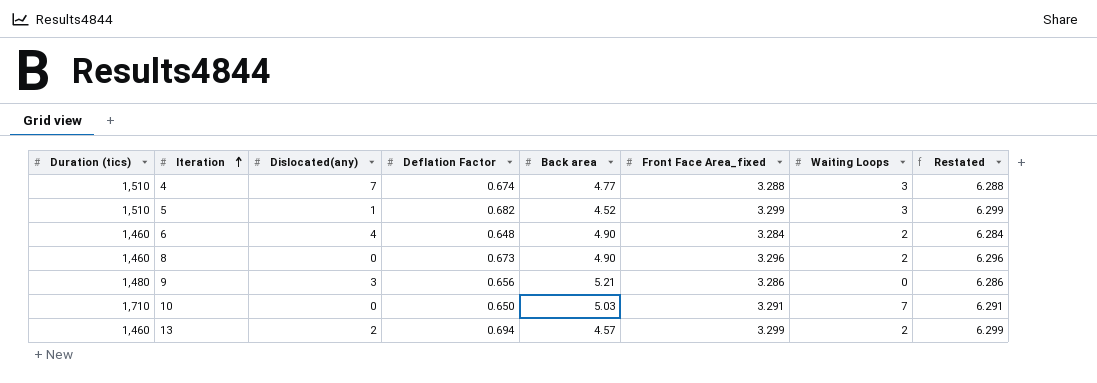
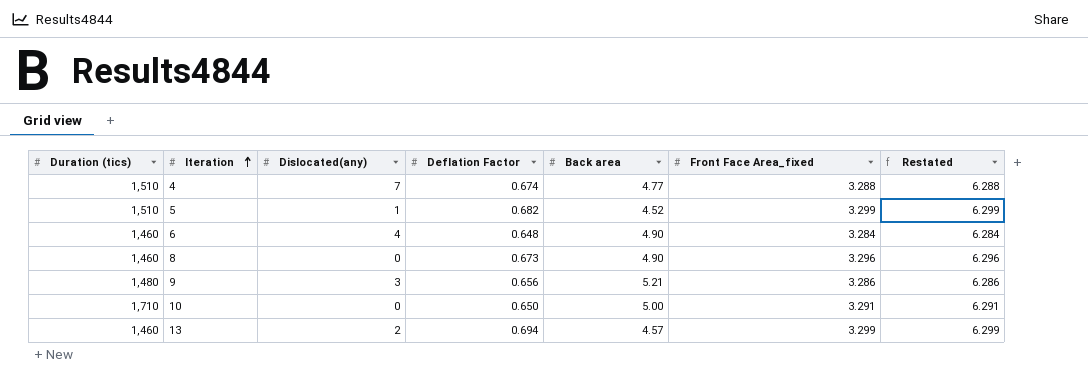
column Waiting Loops | position: 7 -> none
10 | Back area: 5.03 -> 5.00

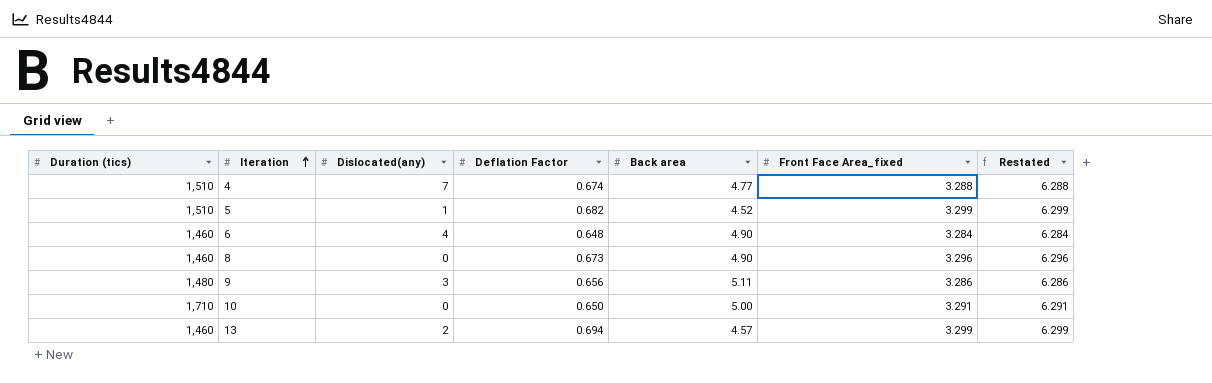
9 | Back area: 5.21 -> 5.11

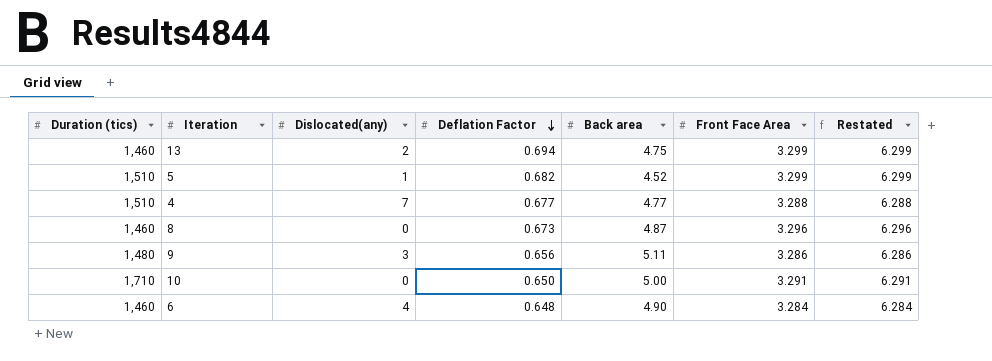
row order: Iteration ascending -> Deflation Factor descending
column name: Front Face Area_fixed -> Front Face Area
13 | Back area: 4.57 -> 4.75
4 | Deflation Factor: 0.674 -> 0.677
8 | Back area: 4.90 -> 4.87

